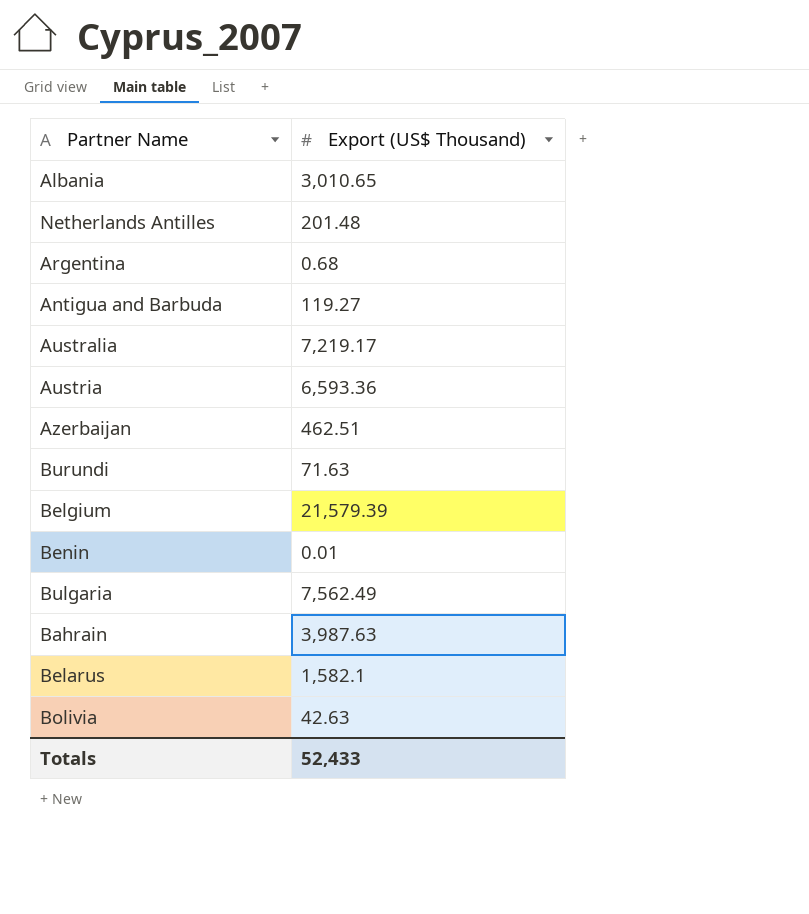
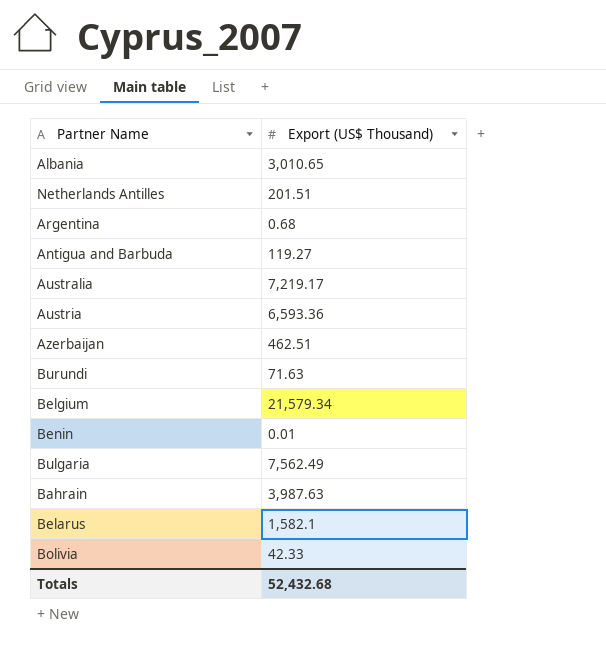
Netherlands Antilles | Export (US$ Thousand): 201.48 -> 201.51
Belgium | Export (US$ Thousand): 21,579.39 -> 21,579.34
Bolivia | Export (US$ Thousand): 42.63 -> 42.33
Totals | Export (US$ Thousand): 52,433 -> 52,432.68

